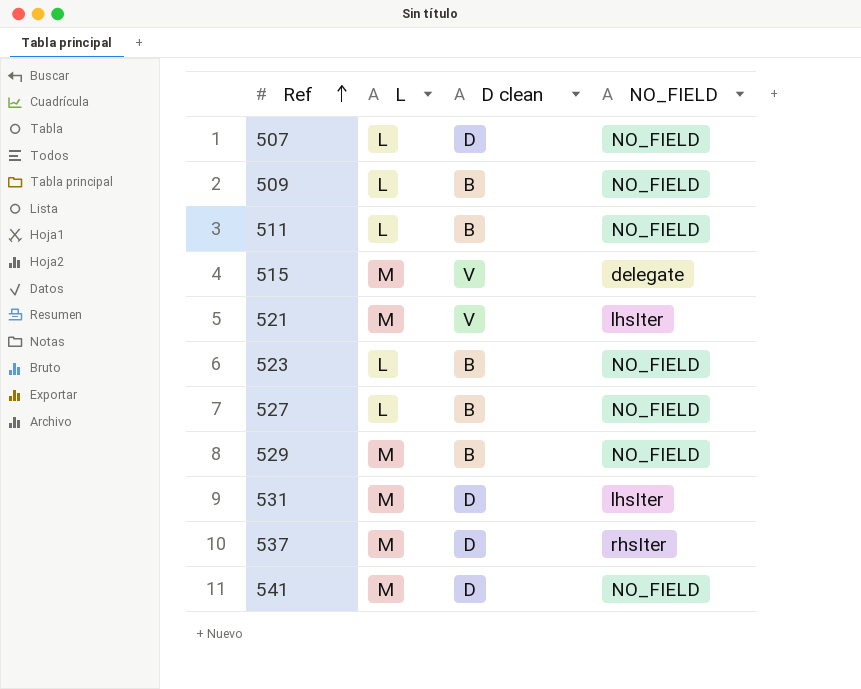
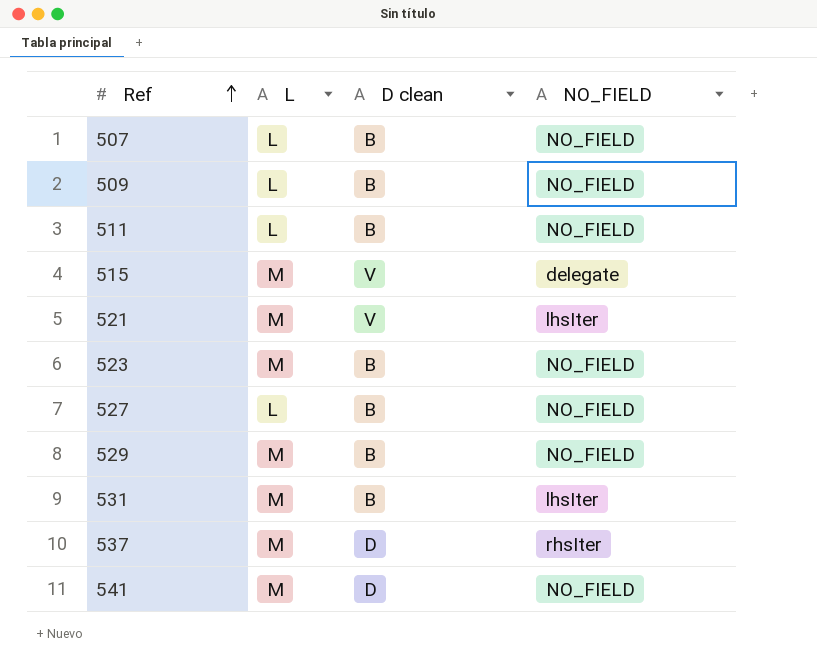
507 | D clean: D -> B
523 | L: L -> M
531 | D clean: D -> B

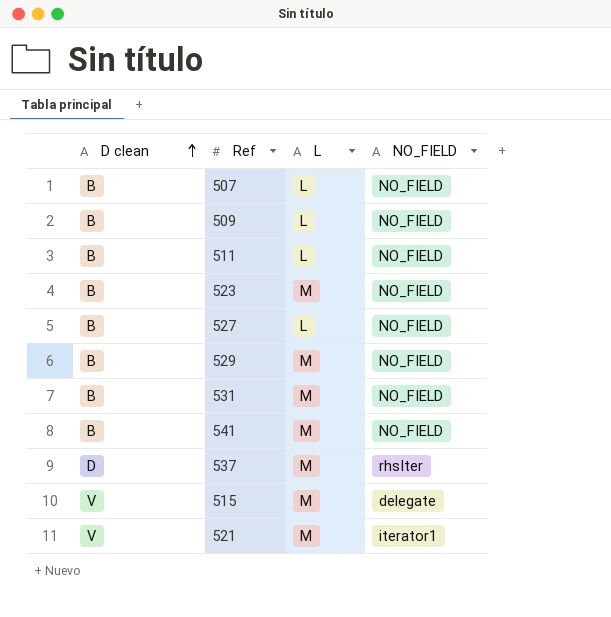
row order: Ref ascending -> D clean ascending
column D clean | position: 3 -> 1
531 | NO_FIELD: lhsIter -> NO_FIELD
541 | D clean: D -> B
521 | NO_FIELD: lhsIter -> iterator1

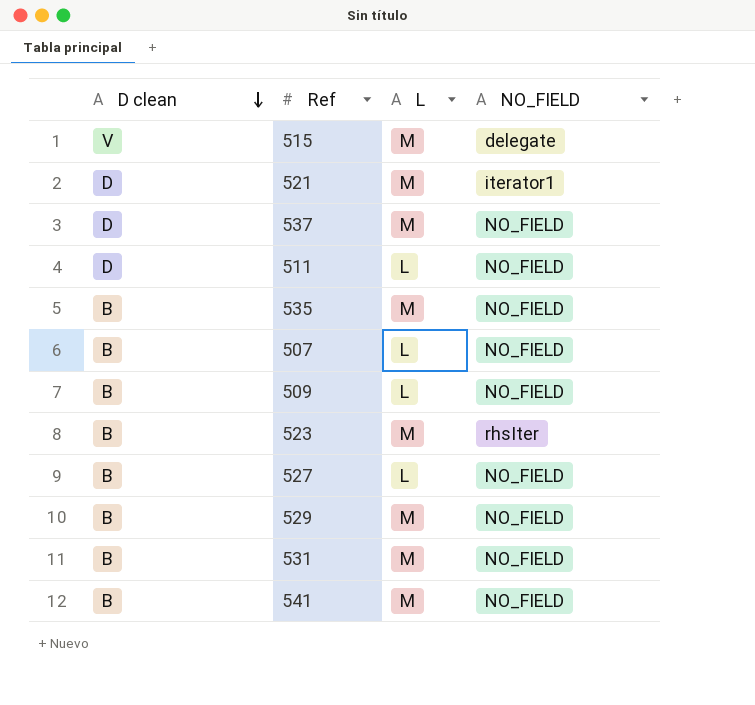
row order: D clean ascending -> D clean descending
521 | D clean: V -> D
537 | NO_FIELD: rhsIter -> NO_FIELD
511 | D clean: B -> D
row 535: none -> B | M | NO_FIELD
523 | NO_FIELD: NO_FIELD -> rhsIter

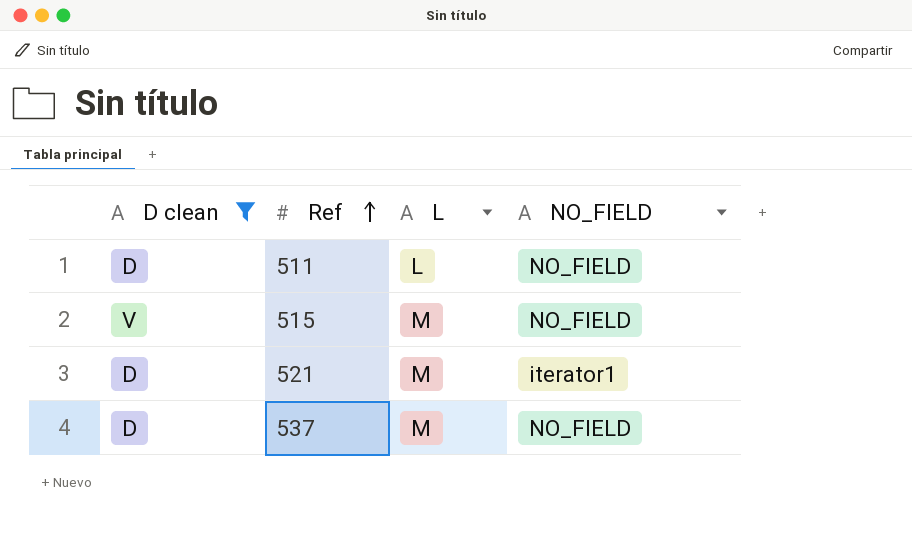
filter: none -> D clean != B
row order: D clean descending -> Ref ascending
515 | NO_FIELD: delegate -> NO_FIELD

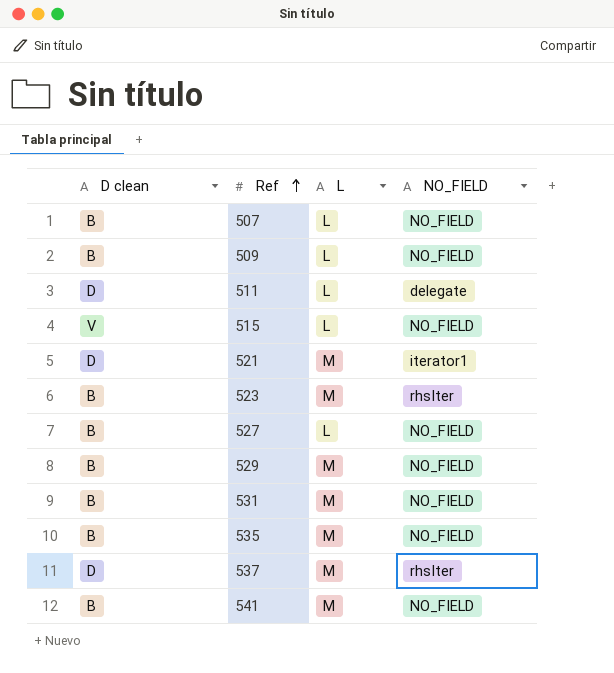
filter: D clean != B -> none
511 | NO_FIELD: NO_FIELD -> delegate
515 | L: M -> L
537 | NO_FIELD: NO_FIELD -> rhsIter

